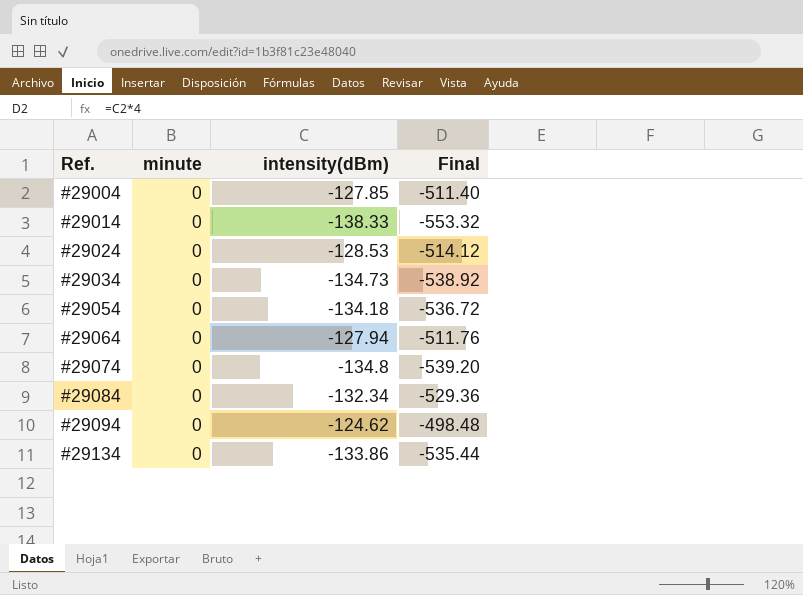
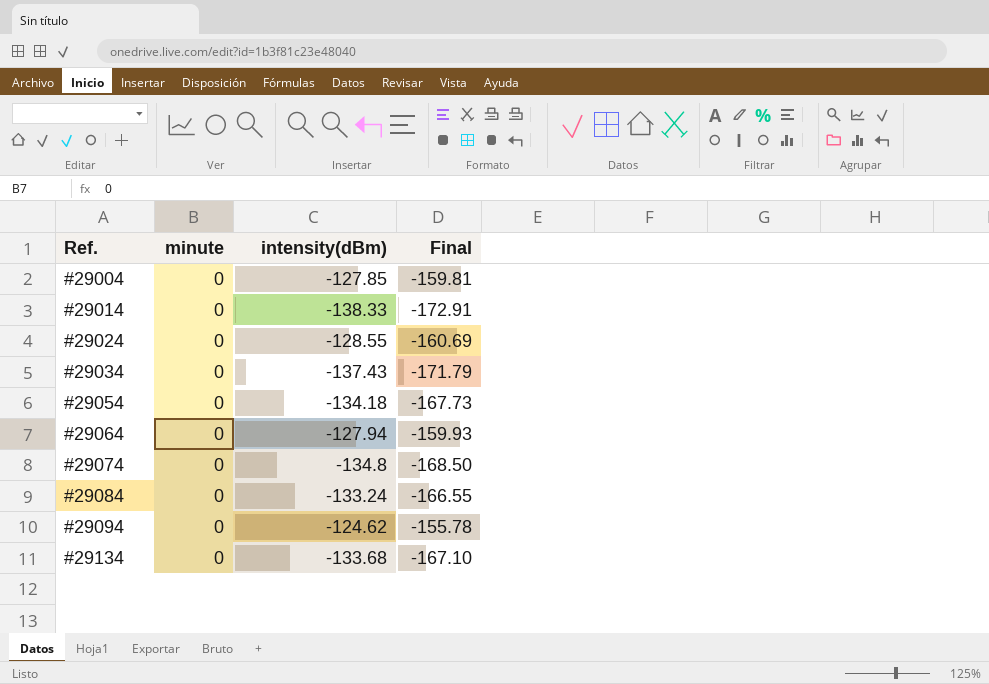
column Final | formula: [intensity(dBm)] * 4 -> [intensity(dBm)] * 1.25
#29024 | intensity(dBm): -128.53 -> -128.55
#29034 | intensity(dBm): -134.73 -> -137.43
#29084 | intensity(dBm): -132.34 -> -133.24
#29134 | intensity(dBm): -133.86 -> -133.68

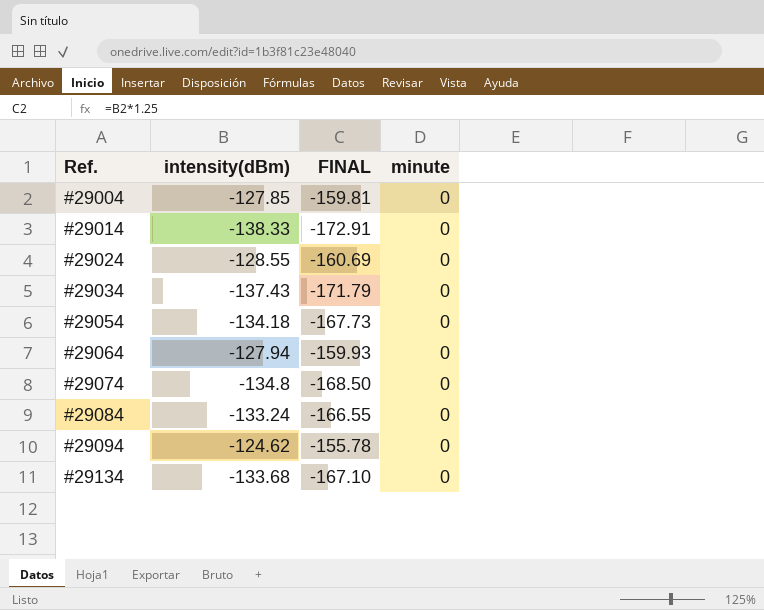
column name: Final -> FINAL
column minute | position: 2 -> 4

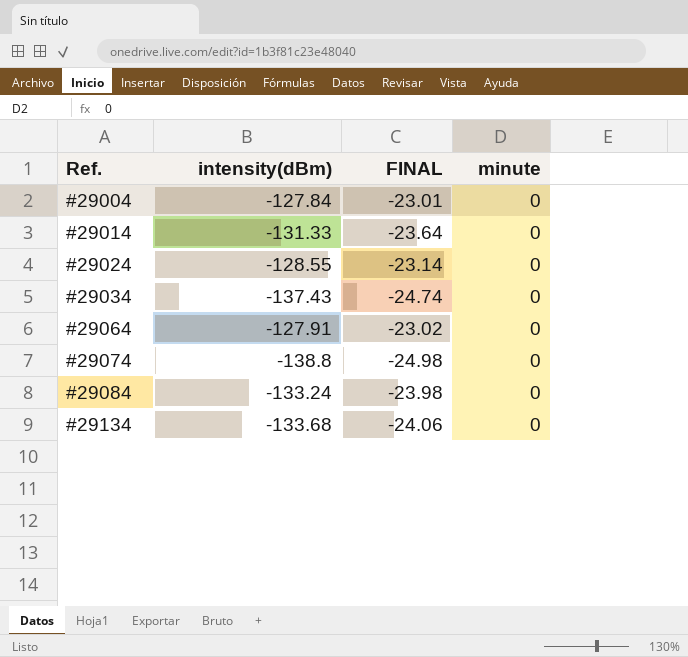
column FINAL | formula: [intensity(dBm)] * 1.25 -> [intensity(dBm)] * 0.18
row #29054: -134.18 | -167.73 | 0 -> none
row #29094: -124.62 | -155.78 | 0 -> none
#29004 | intensity(dBm): -127.85 -> -127.84
#29014 | intensity(dBm): -138.33 -> -131.33
#29064 | intensity(dBm): -127.94 -> -127.91
#29074 | intensity(dBm): -134.8 -> -138.8

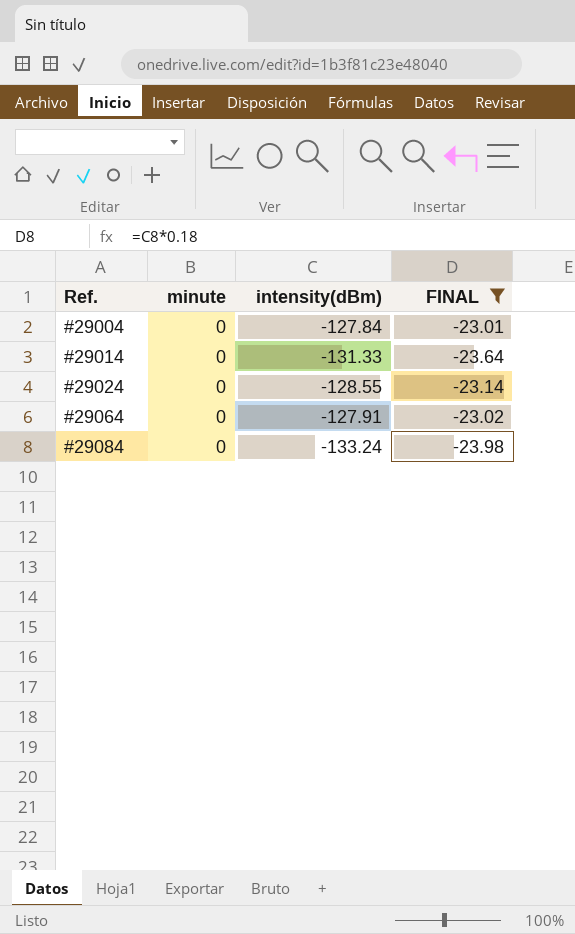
filter: none -> FINAL >= -23.98
column minute | position: 4 -> 2

